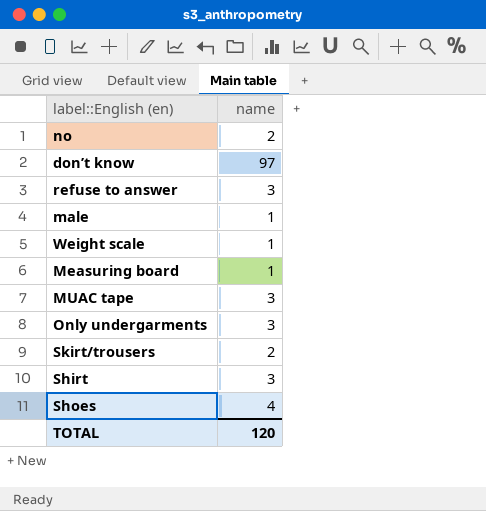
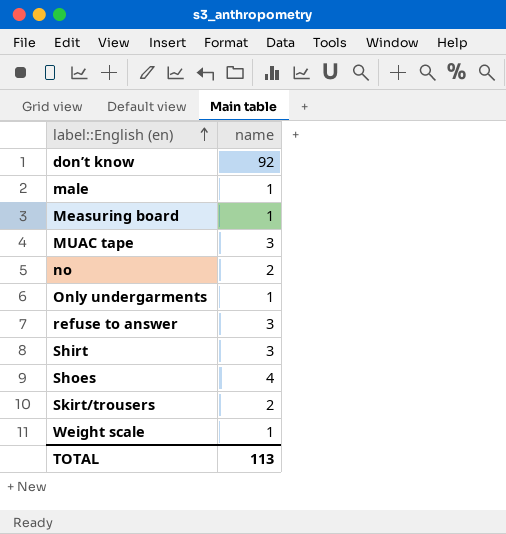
row order: none -> label::English (en) ascending
don’t know | name: 97 -> 92
Only undergarments | name: 3 -> 1
TOTAL | name: 120 -> 113

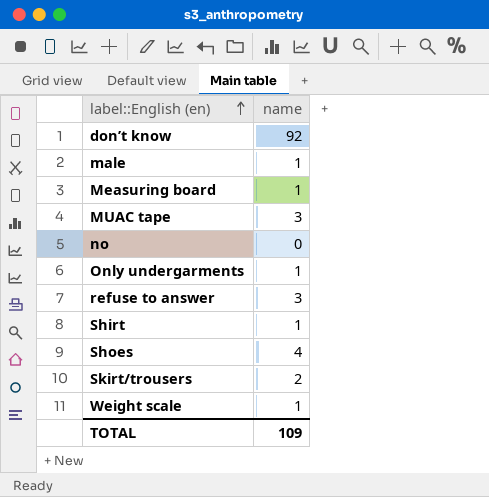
no | name: 2 -> 0
Shirt | name: 3 -> 1
TOTAL | name: 113 -> 109

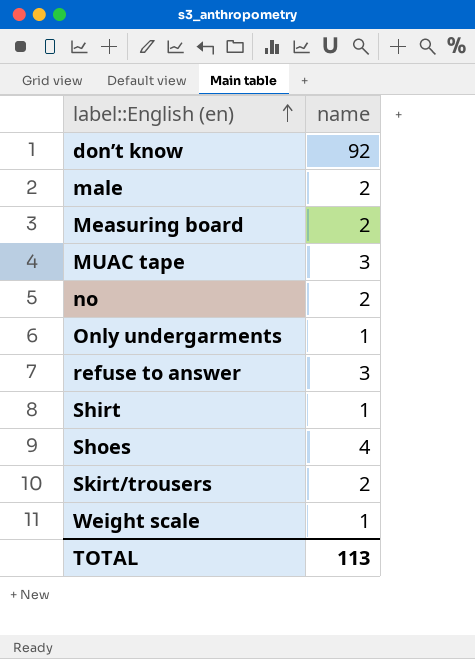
male | name: 1 -> 2
Measuring board | name: 1 -> 2
no | name: 0 -> 2
TOTAL | name: 109 -> 113

